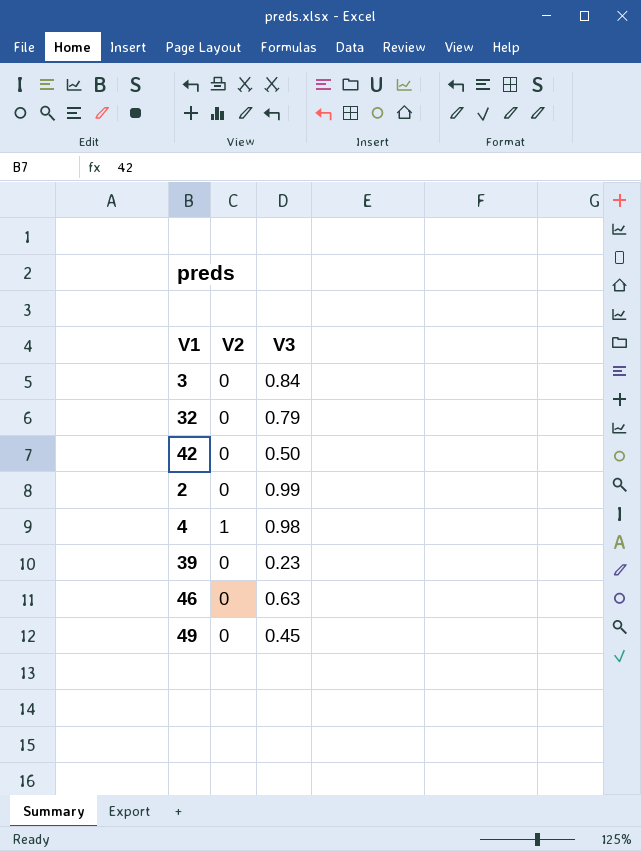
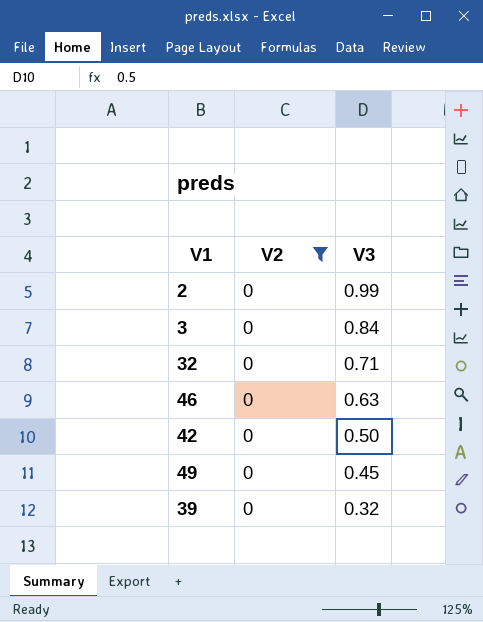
filter: none -> V2 = 0
row order: none -> V3 descending
32 | V3: 0.79 -> 0.71
39 | V3: 0.23 -> 0.32

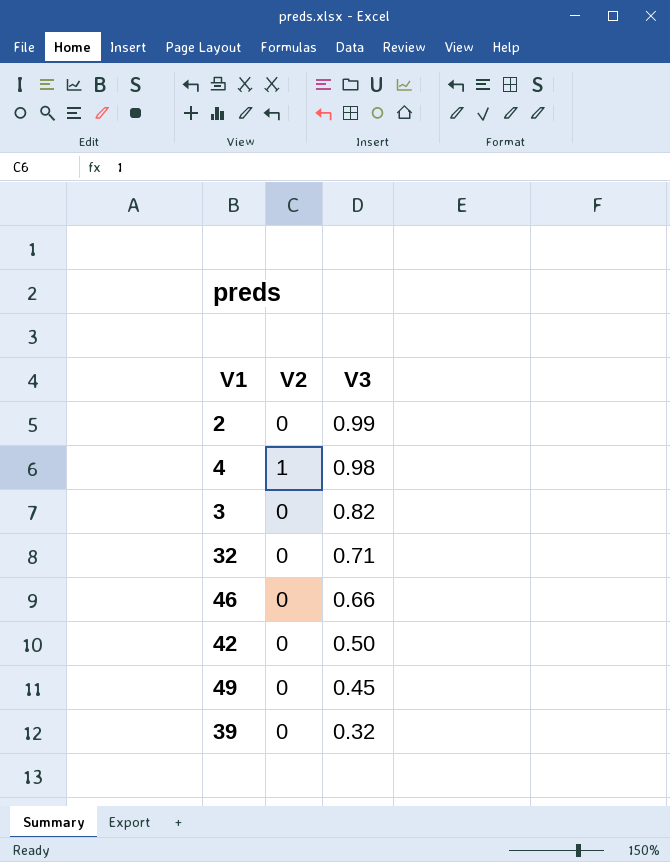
filter: V2 = 0 -> none
3 | V3: 0.84 -> 0.82
46 | V3: 0.63 -> 0.66

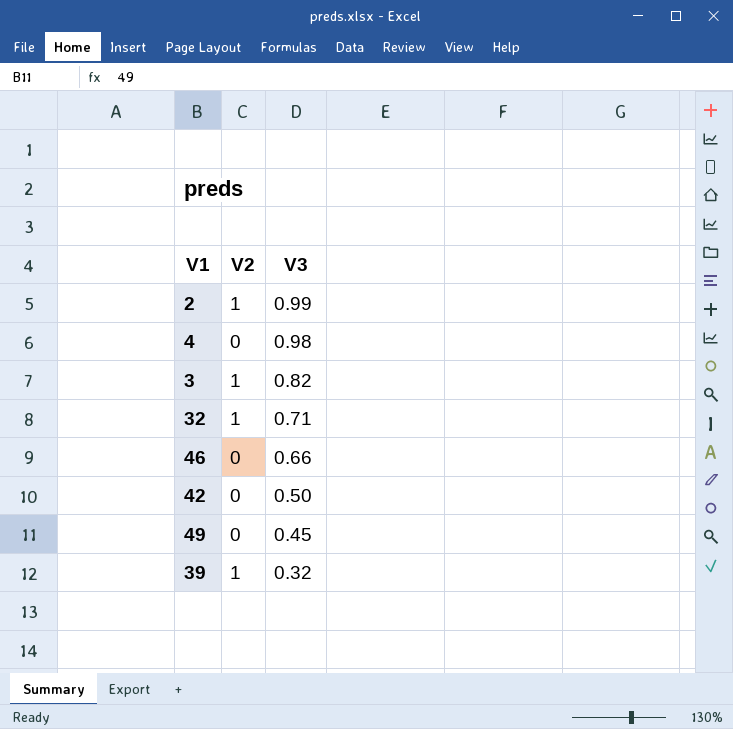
2 | V2: 0 -> 1
4 | V2: 1 -> 0
3 | V2: 0 -> 1
32 | V2: 0 -> 1
39 | V2: 0 -> 1

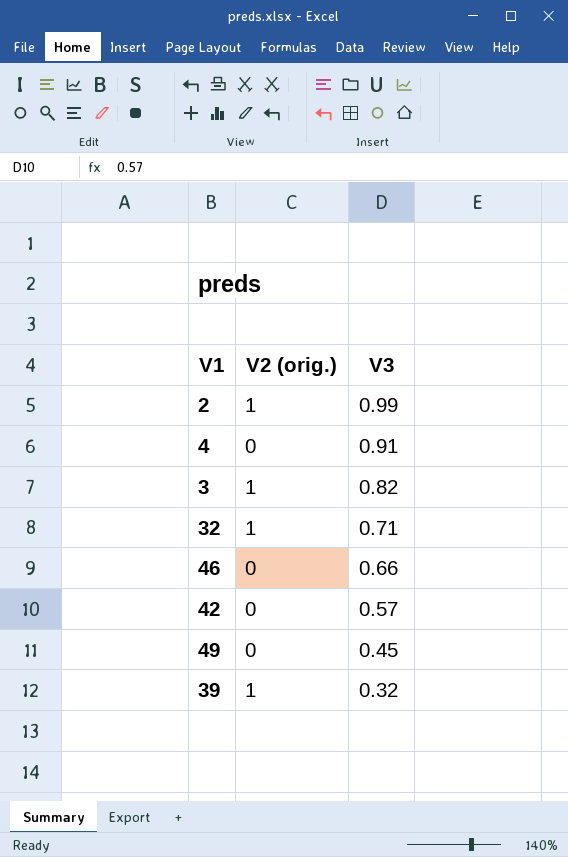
column name: V2 -> V2 (orig.)
4 | V3: 0.98 -> 0.91
42 | V3: 0.50 -> 0.57

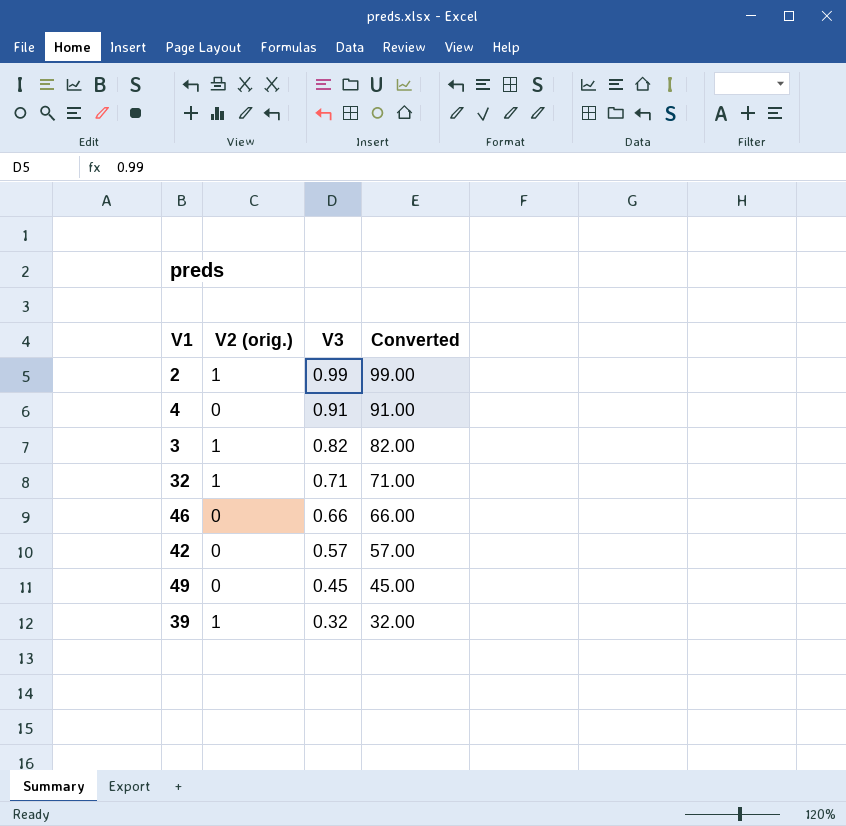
column Converted | formula: none -> [V3] * 100

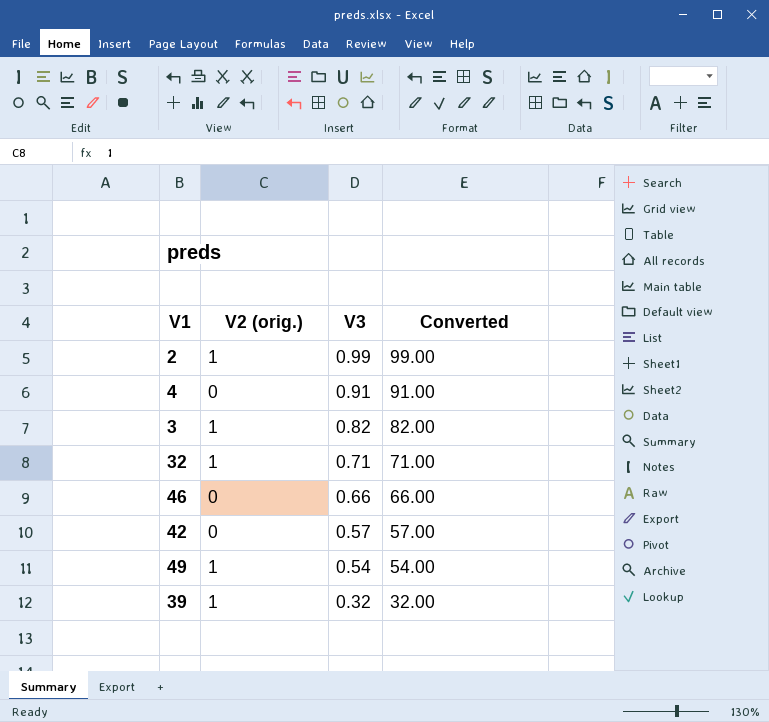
49 | V2 (orig.): 0 -> 1
49 | V3: 0.45 -> 0.54
49 | Converted: 45.00 -> 54.00

